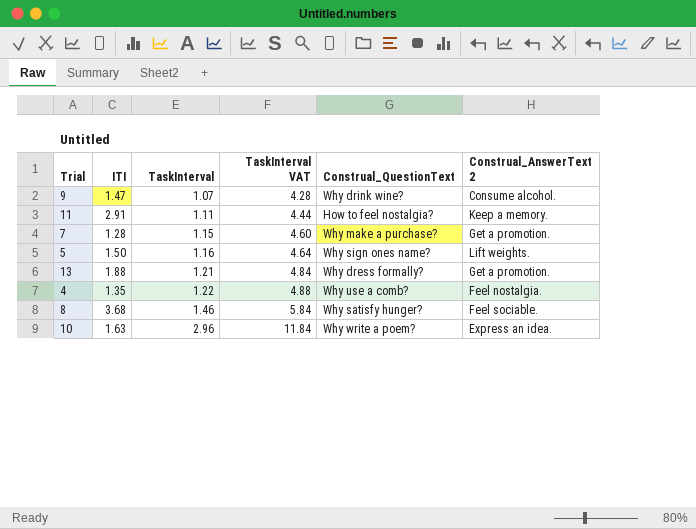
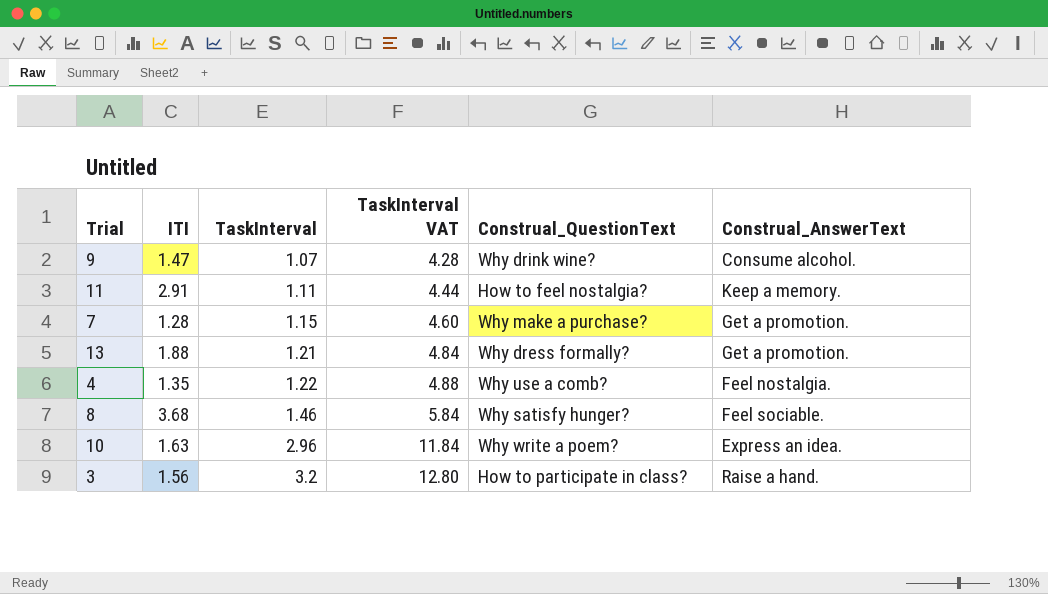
column name: Construal_AnswerText 2 -> Construal_AnswerText
row 5: 1.50 | 1.16 | 4.64 | Why sign ones name? | Lift weights. -> none
row 3: none -> 1.56 | 3.2 | 12.80 | How to participate in class? | Raise a hand.

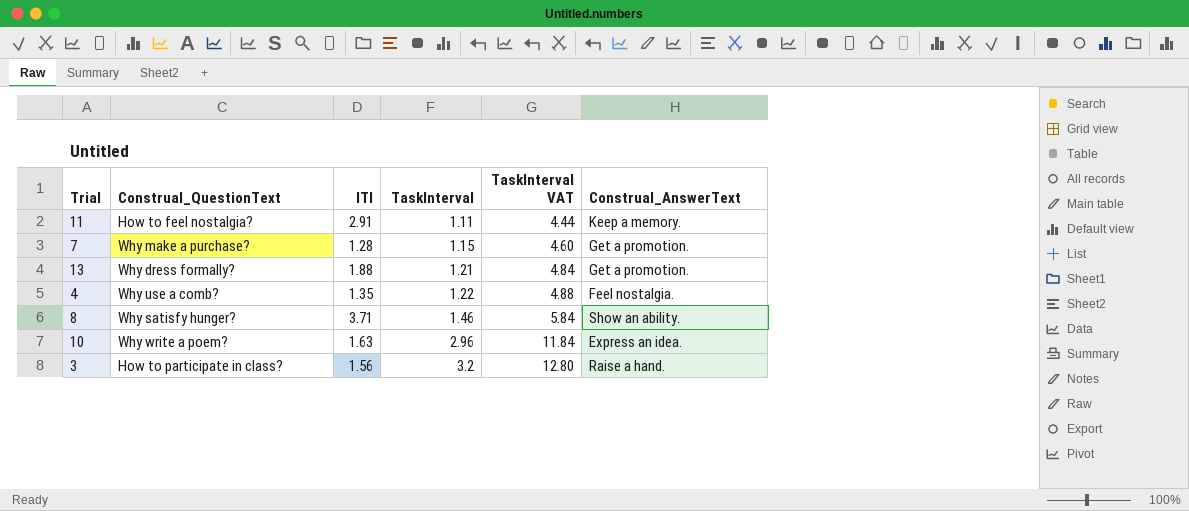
column Construal_QuestionText | position: 5 -> 2
row 9: 1.47 | 1.07 | 4.28 | Why drink wine? | Consume alcohol. -> none
8 | ITI: 3.68 -> 3.71
8 | Construal_AnswerText: Feel sociable. -> Show an ability.

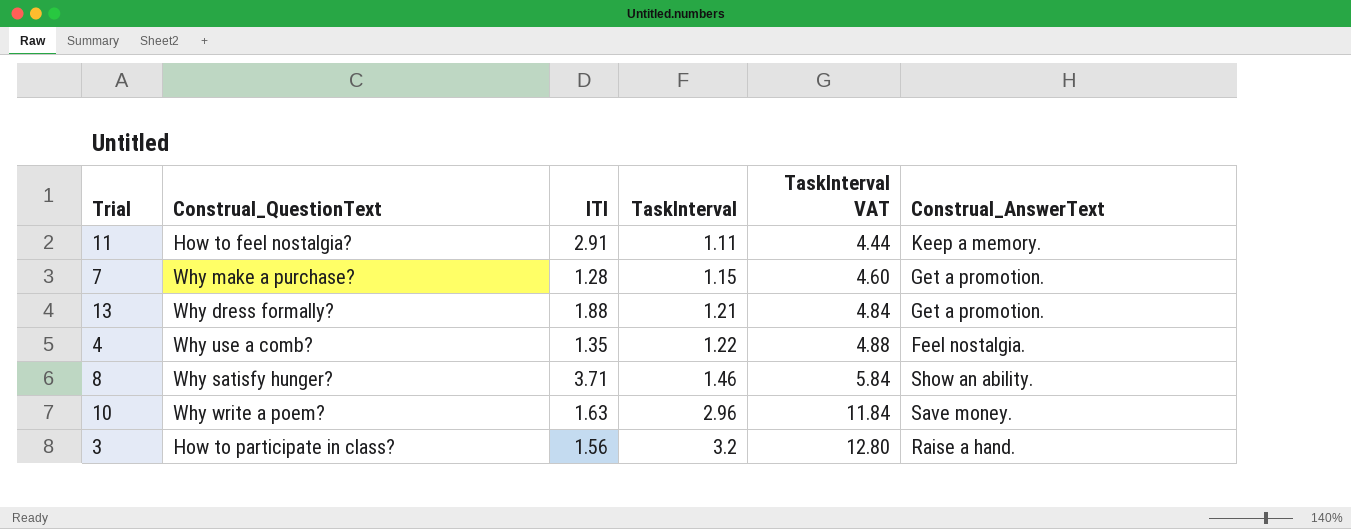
10 | Construal_AnswerText: Express an idea. -> Save money.

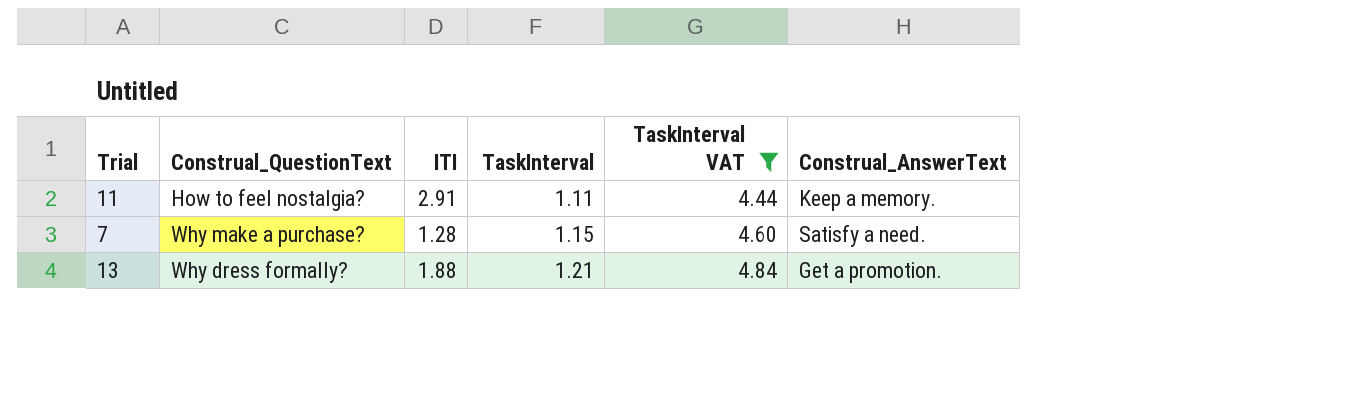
filter: none -> TaskInterval VAT <= 4.84
7 | Construal_AnswerText: Get a promotion. -> Satisfy a need.

